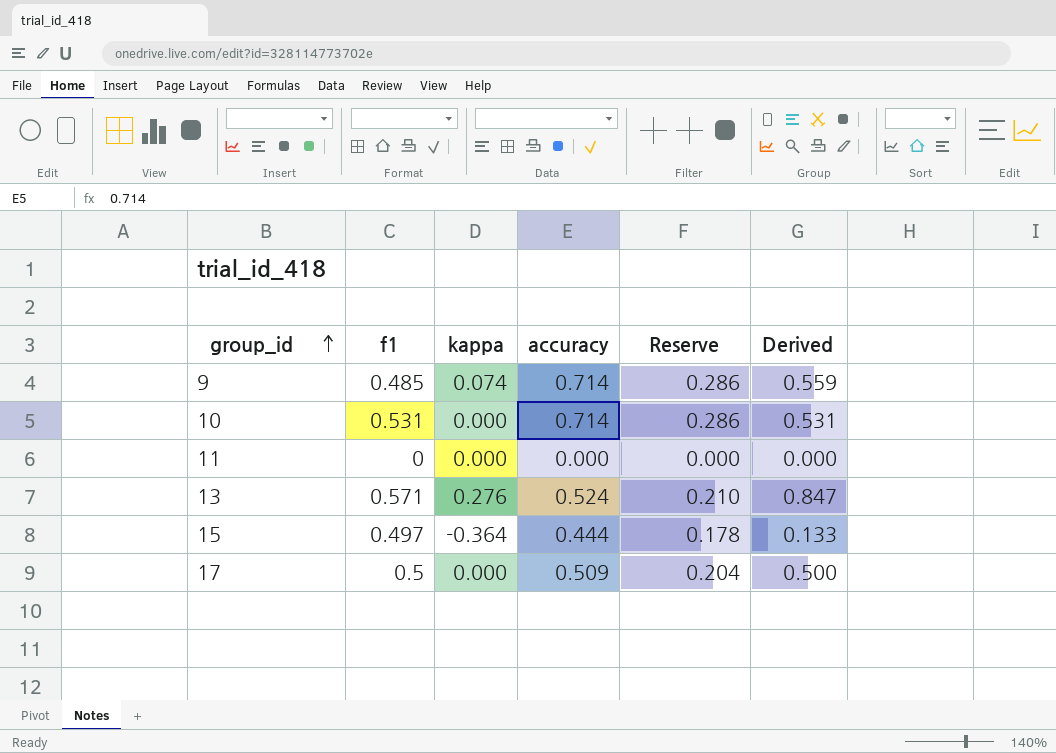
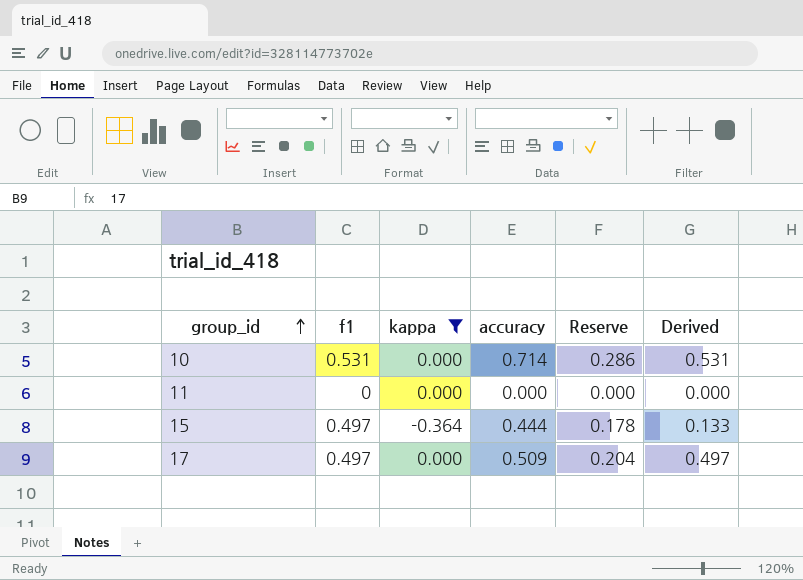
filter: none -> kappa <= 0.000
17 | f1: 0.5 -> 0.497
17 | Derived: 0.500 -> 0.497

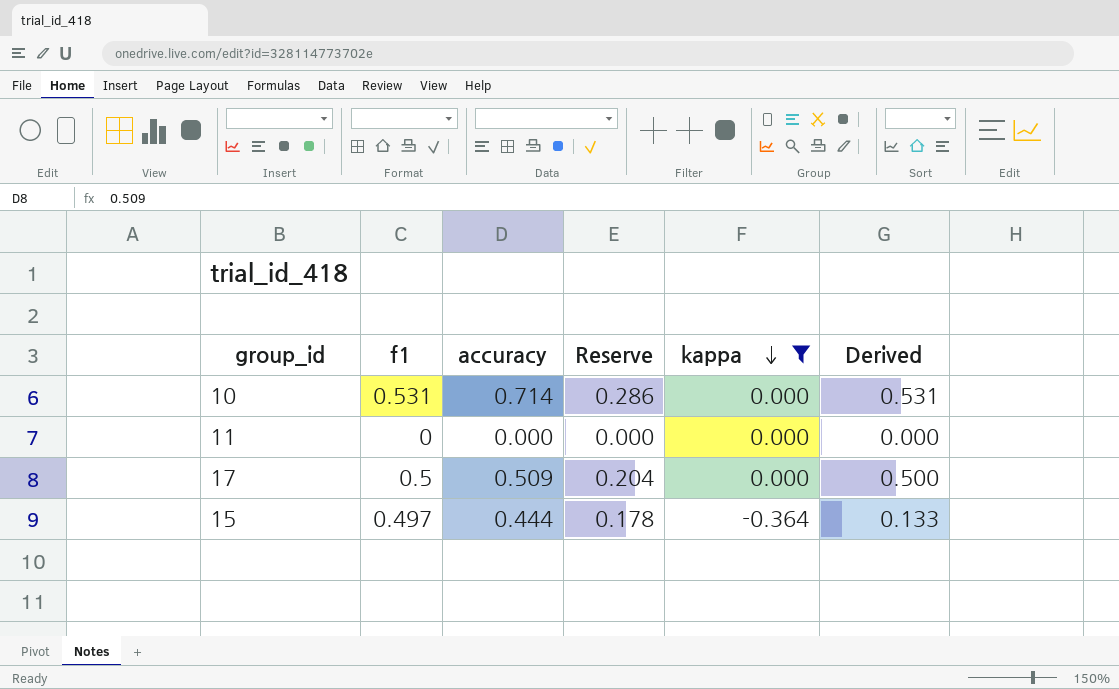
row order: group_id ascending -> kappa descending
column kappa | position: 3 -> 5
17 | f1: 0.497 -> 0.5
17 | Derived: 0.497 -> 0.500

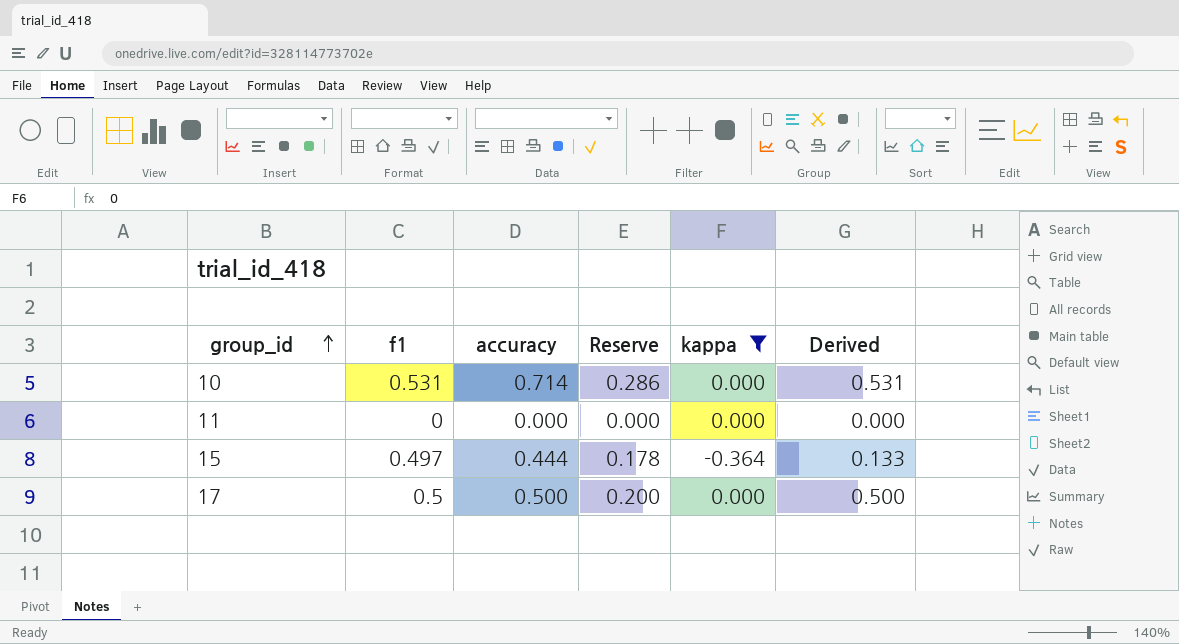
row order: kappa descending -> group_id ascending
17 | accuracy: 0.509 -> 0.500
17 | Reserve: 0.204 -> 0.200

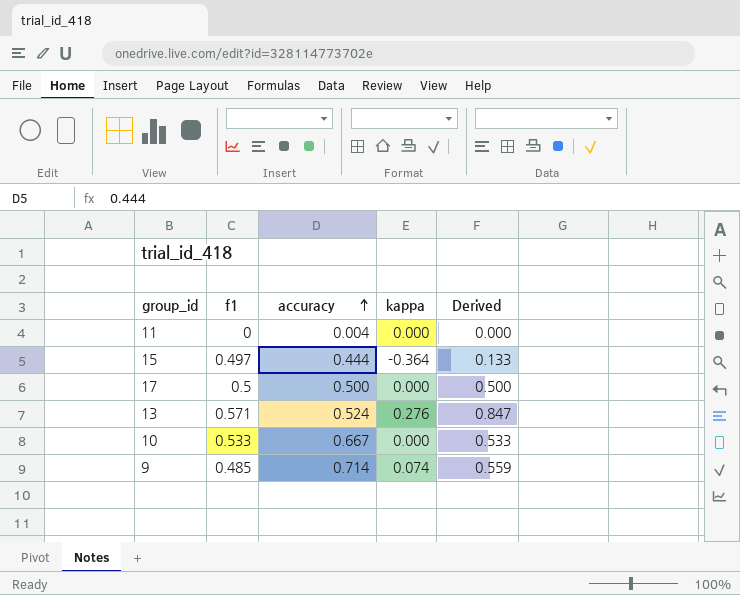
filter: kappa <= 0.000 -> none
row order: group_id ascending -> accuracy ascending
column Reserve | formula: [accuracy] * 0.4 -> none
11 | accuracy: 0.000 -> 0.004
10 | f1: 0.531 -> 0.533
10 | accuracy: 0.714 -> 0.667
10 | Derived: 0.531 -> 0.533

